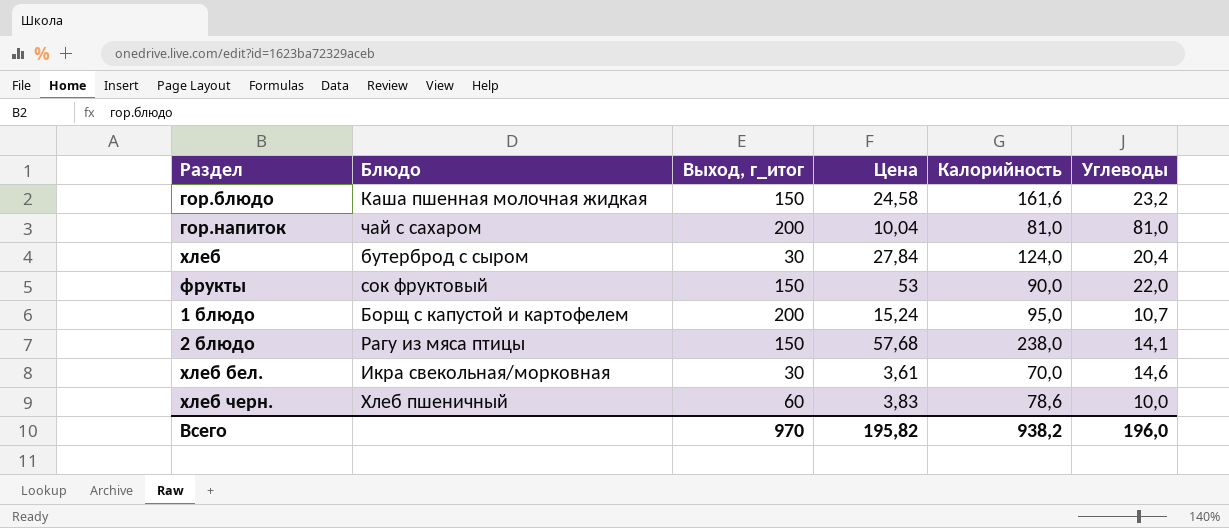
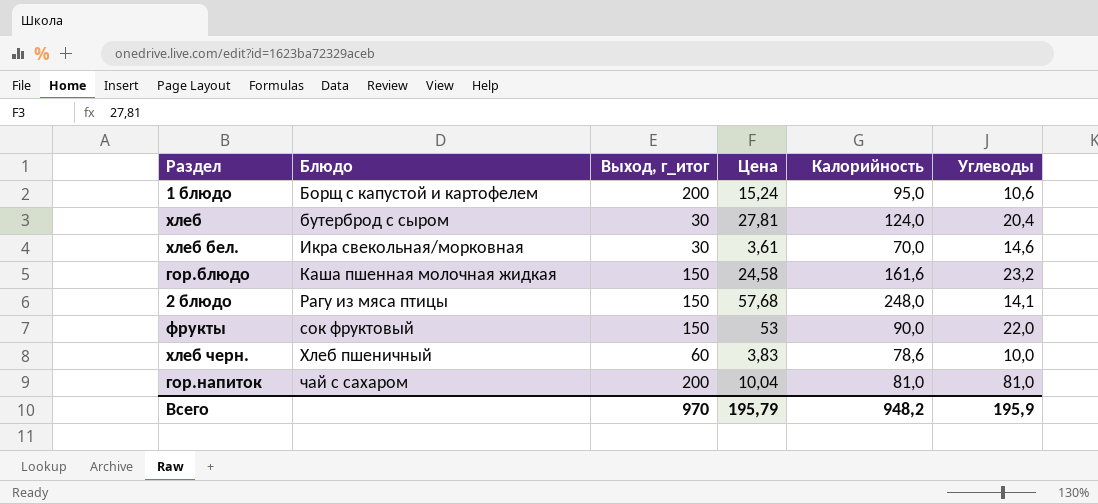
row order: none -> Блюдо ascending
1 блюдо | Углеводы: 10,7 -> 10,6
хлеб | Цена: 27,84 -> 27,81
2 блюдо | Калорийность: 238,0 -> 248,0
Всего | Цена: 195,82 -> 195,79
Всего | Калорийность: 938,2 -> 948,2
Всего | Углеводы: 196,0 -> 195,9

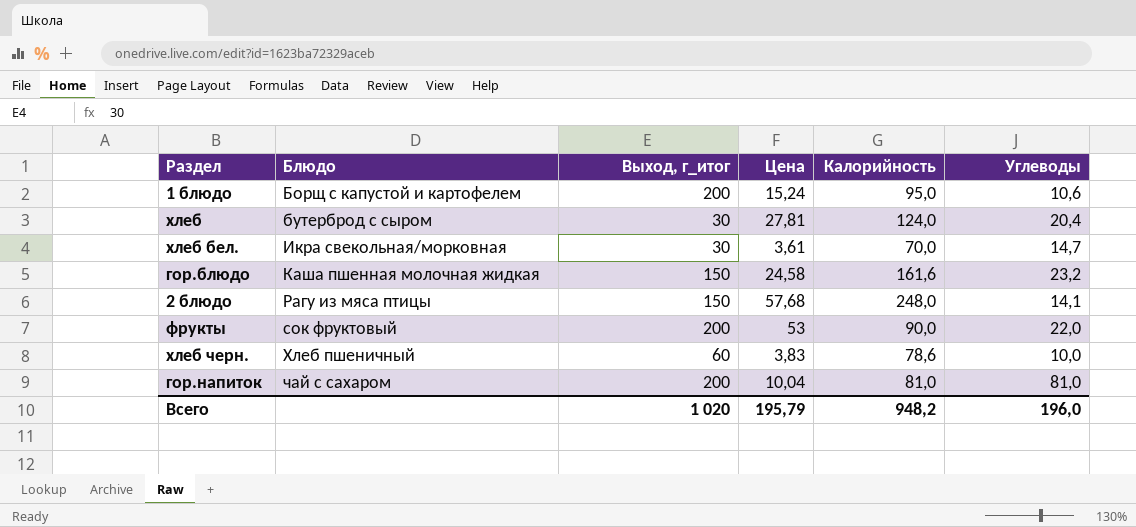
хлеб бел. | Углеводы: 14,6 -> 14,7
фрукты | Выход, г_итог: 150 -> 200
Всего | Выход, г_итог: 970 -> 1 020
Всего | Углеводы: 195,9 -> 196,0

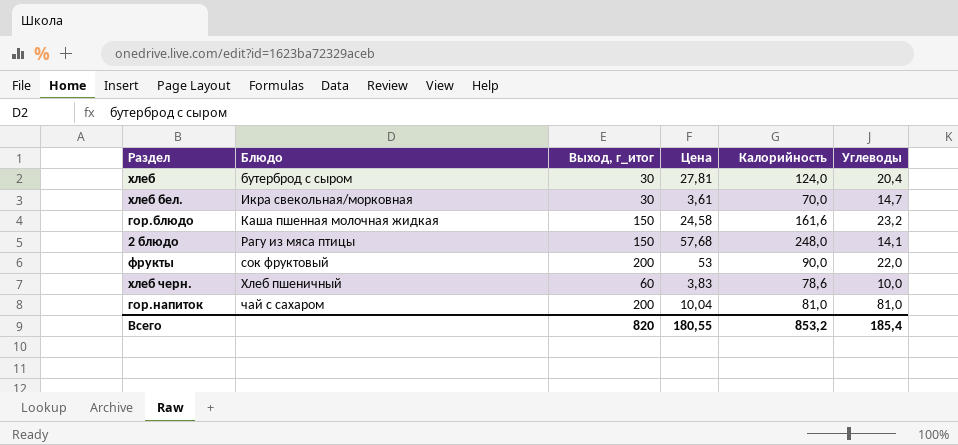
row 1 блюдо: Борщ с капустой и картофелем | 200 | 15,24 | 95,0 | 10,6 -> none
Всего | Выход, г_итог: 1 020 -> 820
Всего | Цена: 195,79 -> 180,55
Всего | Калорийность: 948,2 -> 853,2
Всего | Углеводы: 196,0 -> 185,4

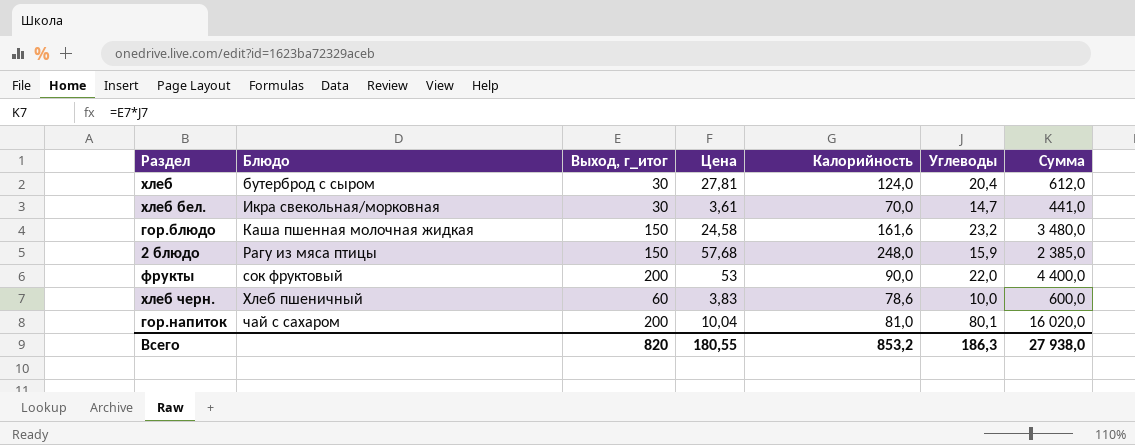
column Сумма | formula: none -> [Выход, г_итог] * [Углеводы]
2 блюдо | Углеводы: 14,1 -> 15,9
гор.напиток | Углеводы: 81,0 -> 80,1
Всего | Углеводы: 185,4 -> 186,3

